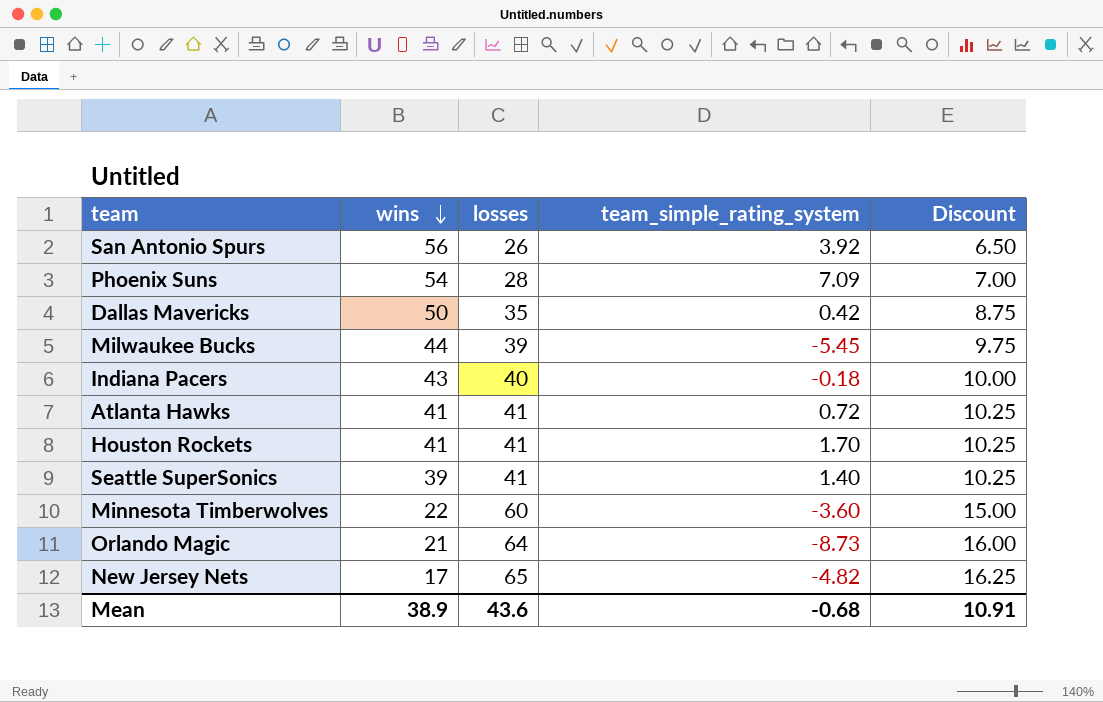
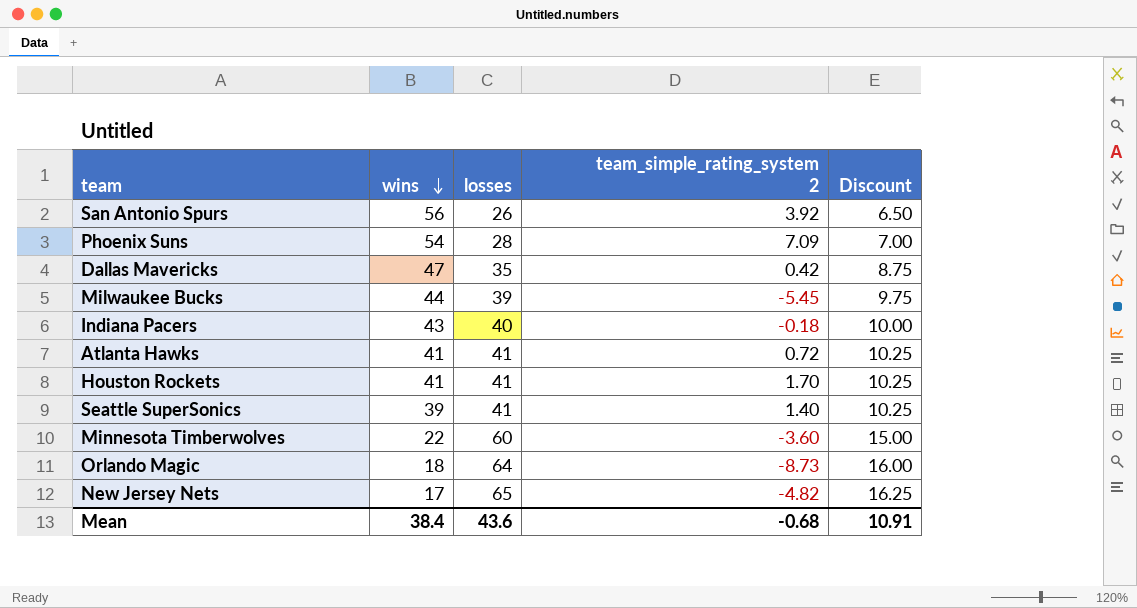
column name: team_simple_rating_system -> team_simple_rating_system 2
Dallas Mavericks | wins: 50 -> 47
Orlando Magic | wins: 21 -> 18
Mean | wins: 38.9 -> 38.4

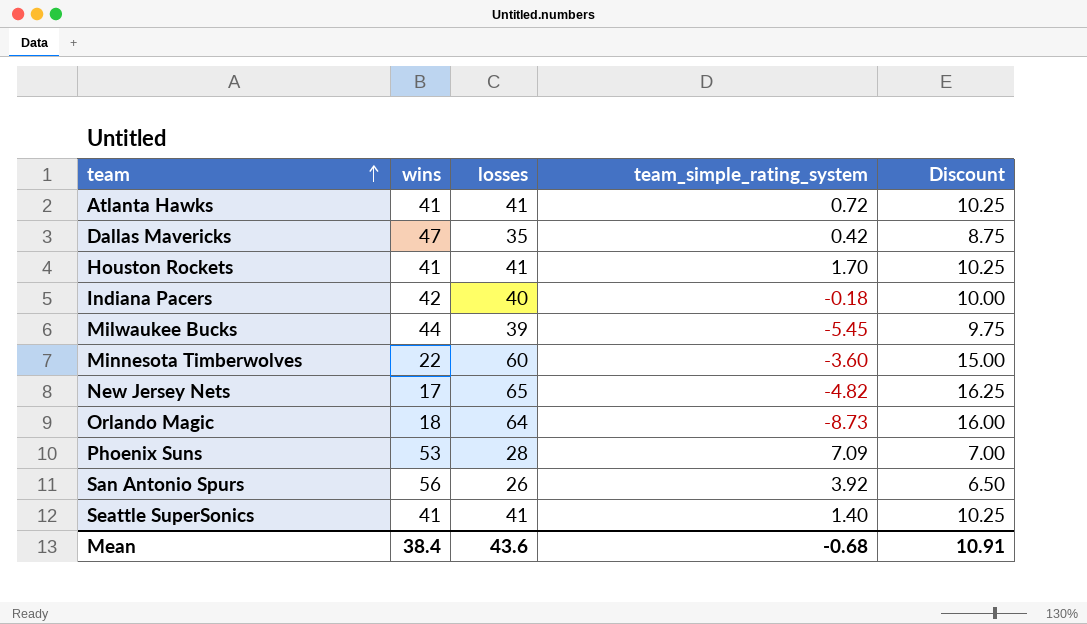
row order: wins descending -> team ascending
column name: team_simple_rating_system 2 -> team_simple_rating_system
Indiana Pacers | wins: 43 -> 42
Phoenix Suns | wins: 54 -> 53
Seattle SuperSonics | wins: 39 -> 41

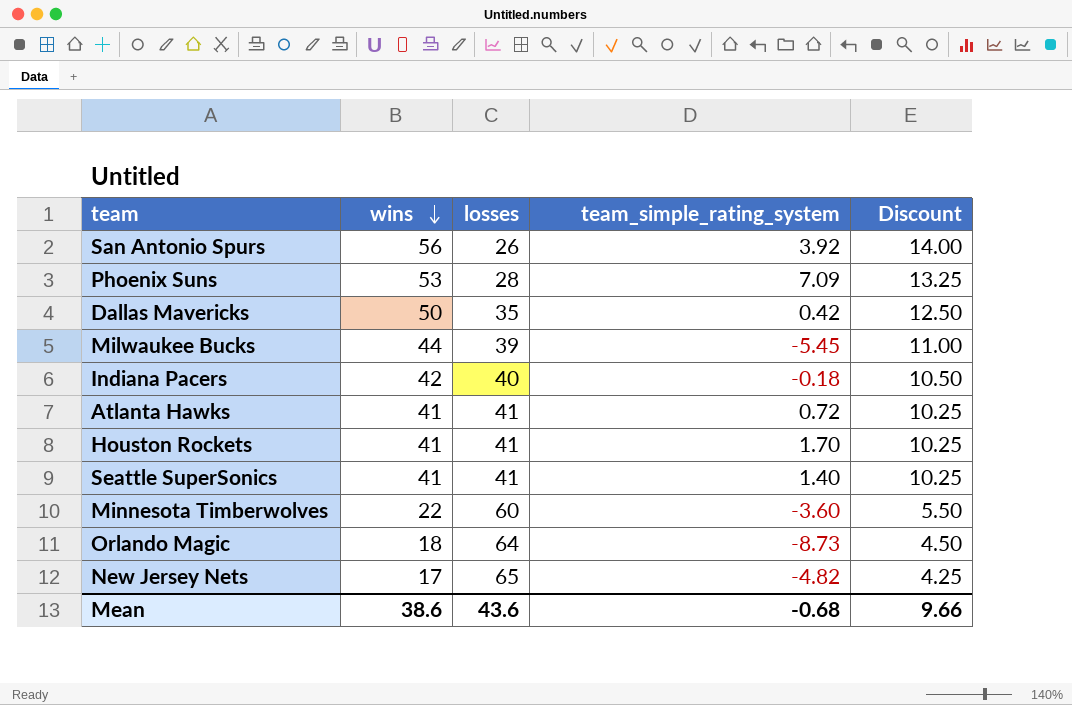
row order: team ascending -> wins descending
column Discount | formula: [losses] * 0.25 -> [wins] * 0.25
Dallas Mavericks | wins: 47 -> 50
Mean | wins: 38.4 -> 38.6
Mean | Discount: 10.91 -> 9.66

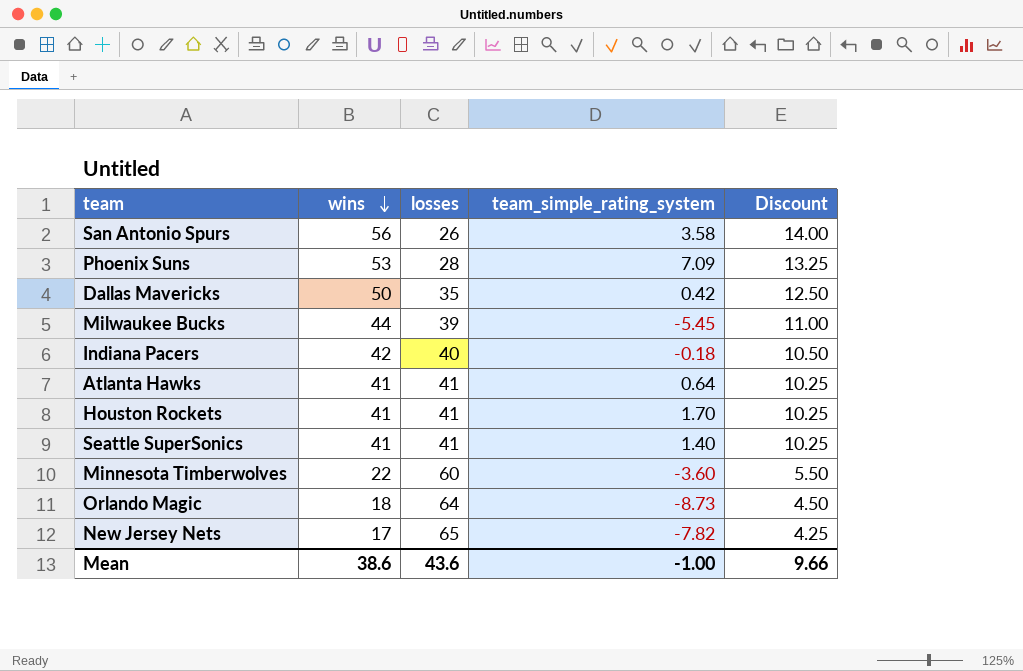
San Antonio Spurs | team_simple_rating_system: 3.92 -> 3.58
Atlanta Hawks | team_simple_rating_system: 0.72 -> 0.64
New Jersey Nets | team_simple_rating_system: -4.82 -> -7.82
Mean | team_simple_rating_system: -0.68 -> -1.00

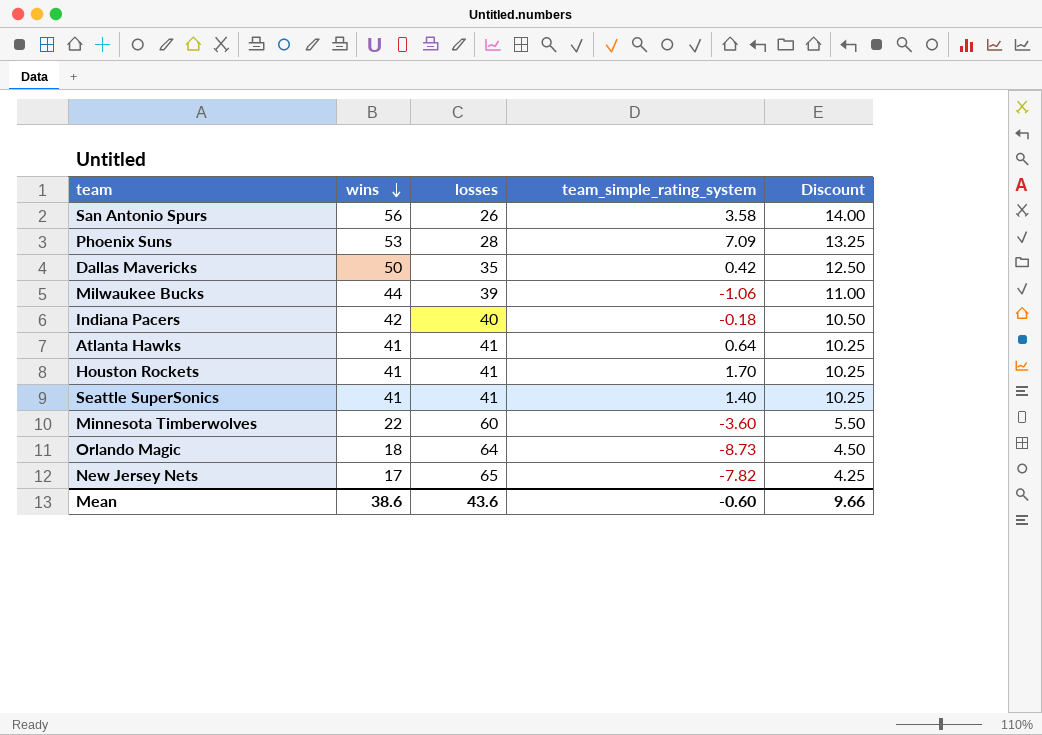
Milwaukee Bucks | team_simple_rating_system: -5.45 -> -1.06
Mean | team_simple_rating_system: -1.00 -> -0.60

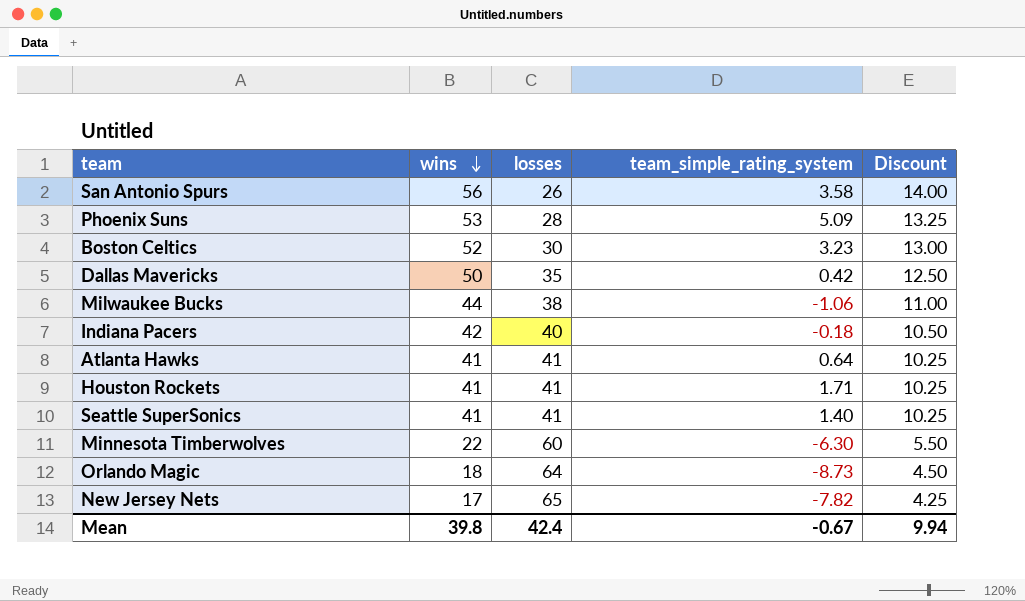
Phoenix Suns | team_simple_rating_system: 7.09 -> 5.09
row Boston Celtics: none -> 52 | 30 | 3.23 | 13.00
Milwaukee Bucks | losses: 39 -> 38
Houston Rockets | team_simple_rating_system: 1.70 -> 1.71
Minnesota Timberwolves | team_simple_rating_system: -3.60 -> -6.30
Mean | wins: 38.6 -> 39.8
Mean | losses: 43.6 -> 42.4
Mean | team_simple_rating_system: -0.60 -> -0.67
Mean | Discount: 9.66 -> 9.94

